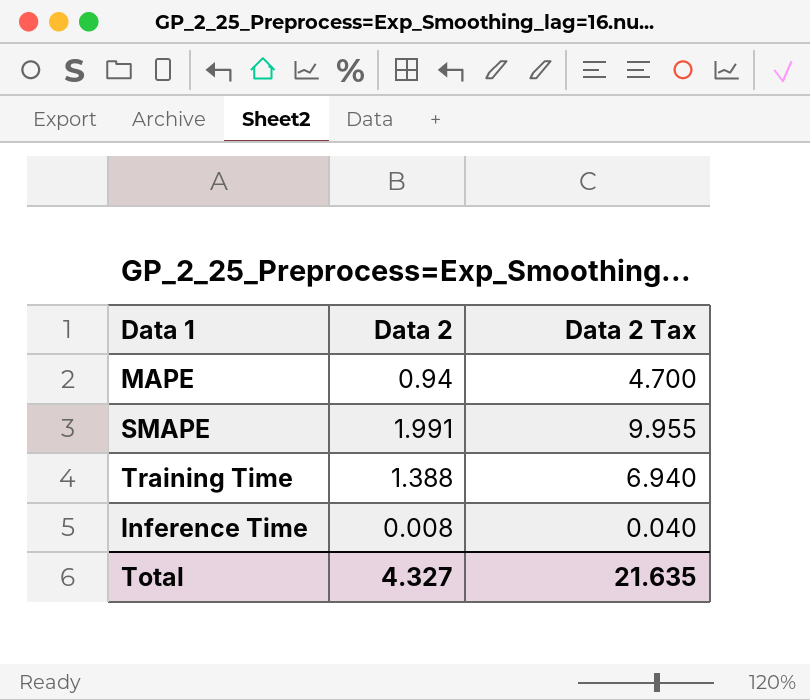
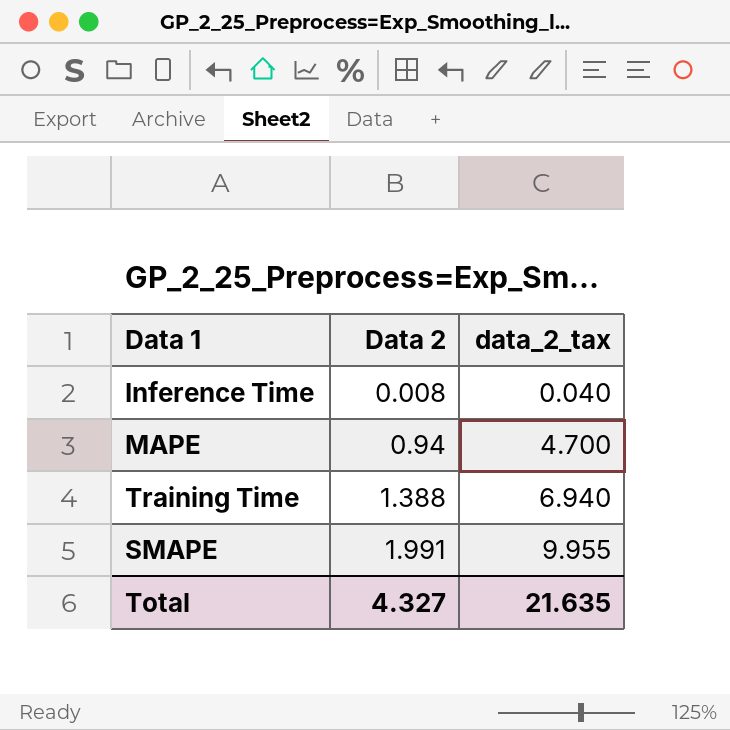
row order: none -> Data 2 ascending
column name: Data 2 Tax -> data_2_tax

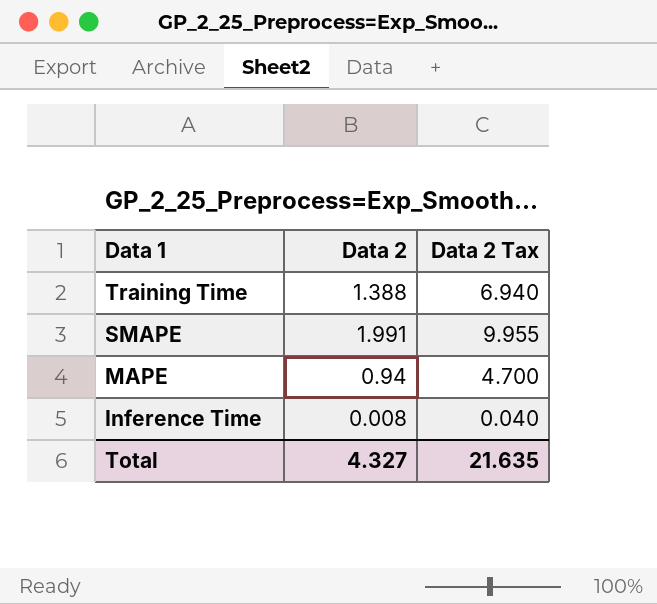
row order: Data 2 ascending -> Data 1 descending
column name: data_2_tax -> Data 2 Tax

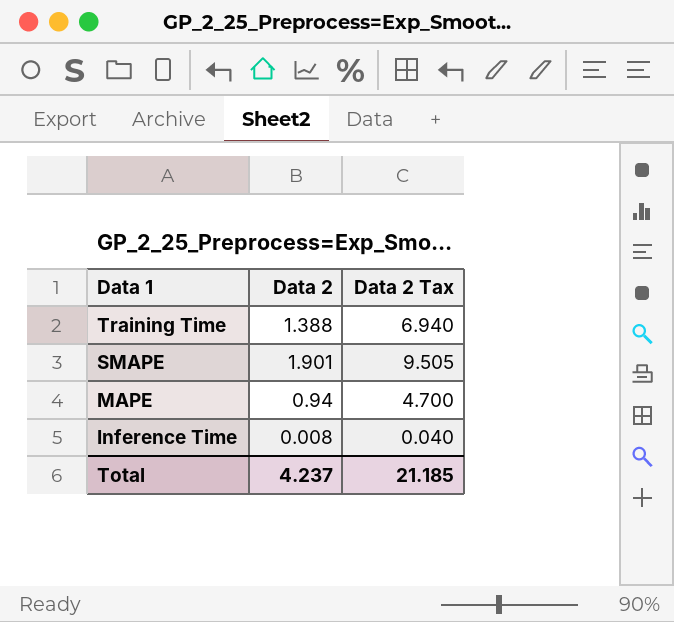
SMAPE | Data 2: 1.991 -> 1.901
SMAPE | Data 2 Tax: 9.955 -> 9.505
Total | Data 2: 4.327 -> 4.237
Total | Data 2 Tax: 21.635 -> 21.185

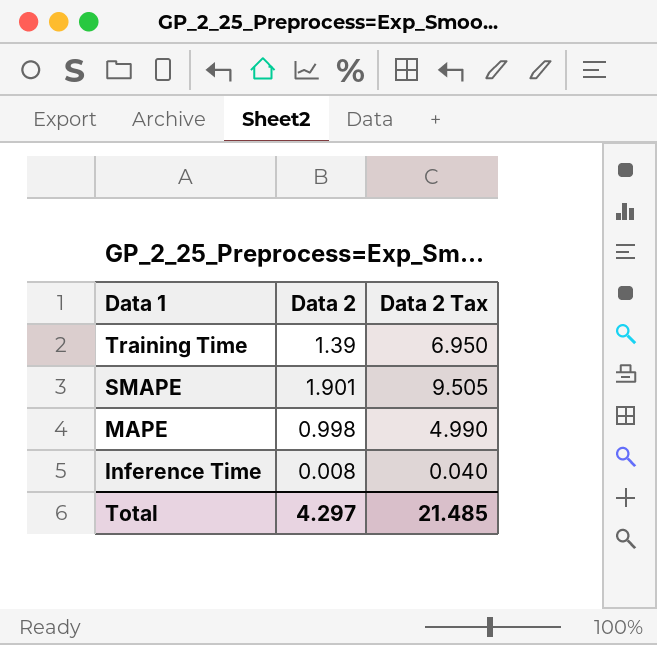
Training Time | Data 2: 1.388 -> 1.39
Training Time | Data 2 Tax: 6.940 -> 6.950
MAPE | Data 2: 0.94 -> 0.998
MAPE | Data 2 Tax: 4.700 -> 4.990
Total | Data 2: 4.237 -> 4.297
Total | Data 2 Tax: 21.185 -> 21.485

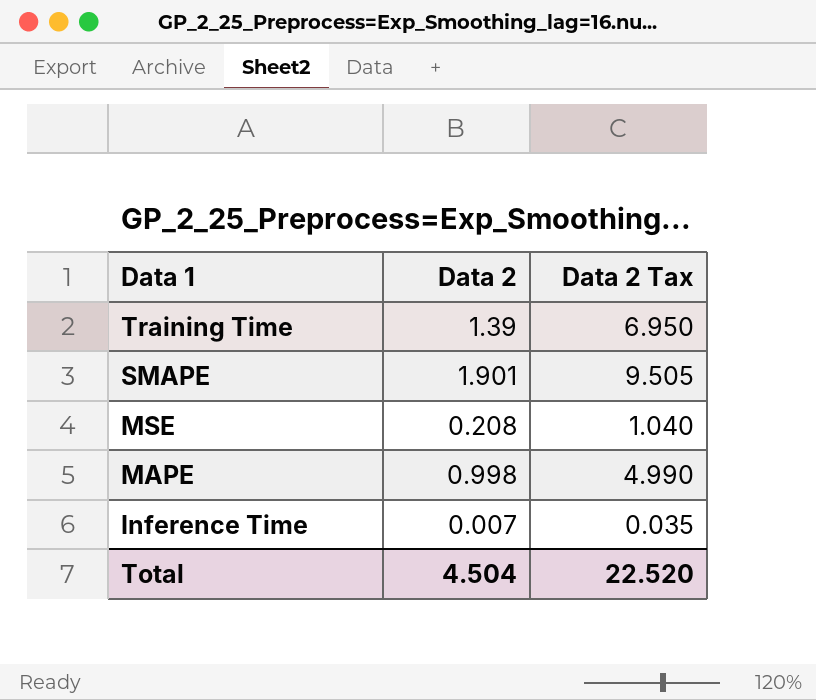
row MSE: none -> 0.208 | 1.040
Inference Time | Data 2: 0.008 -> 0.007
Inference Time | Data 2 Tax: 0.040 -> 0.035
Total | Data 2: 4.297 -> 4.504
Total | Data 2 Tax: 21.485 -> 22.520

